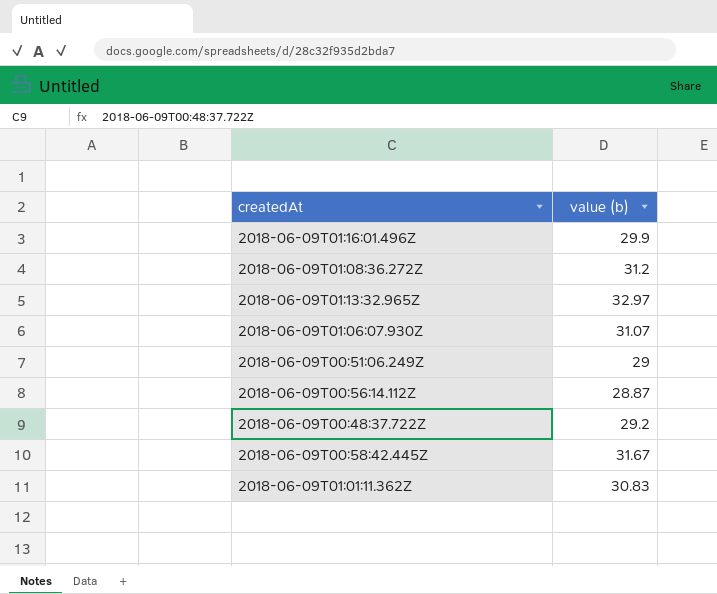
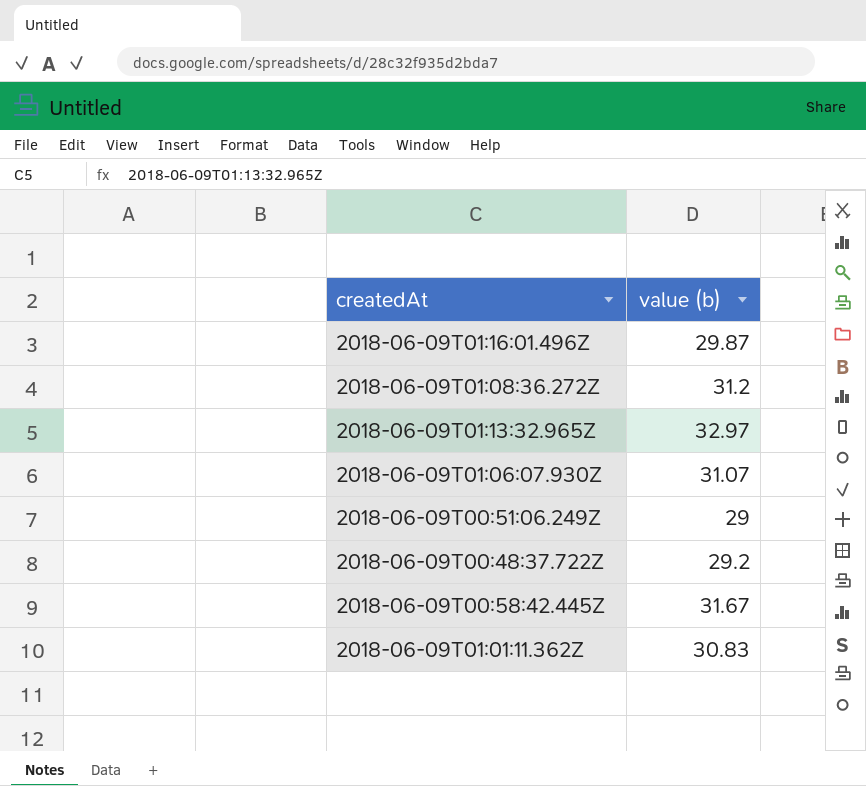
row 2018-06-09T00:56:14.112Z: 28.87 -> none
2018-06-09T01:16:01.496Z | value (b): 29.9 -> 29.87

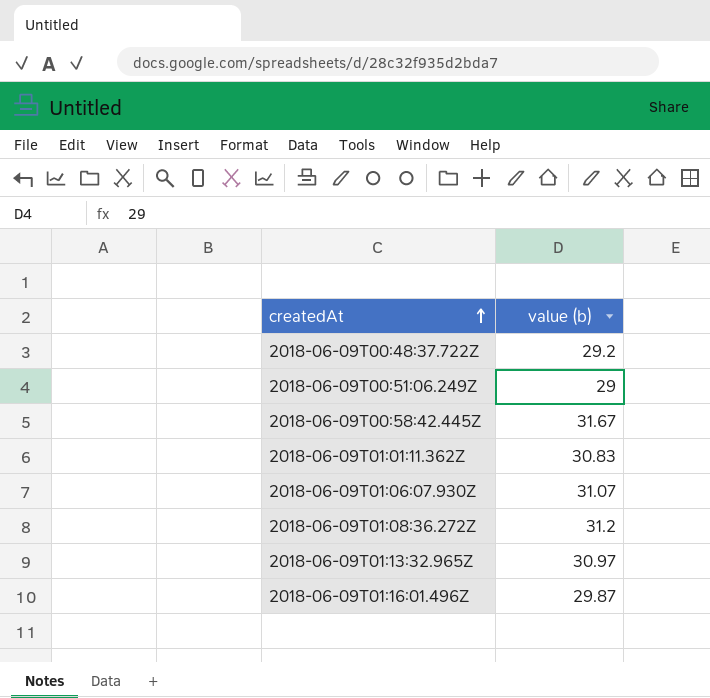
row order: none -> createdAt ascending
2018-06-09T01:13:32.965Z | value (b): 32.97 -> 30.97

